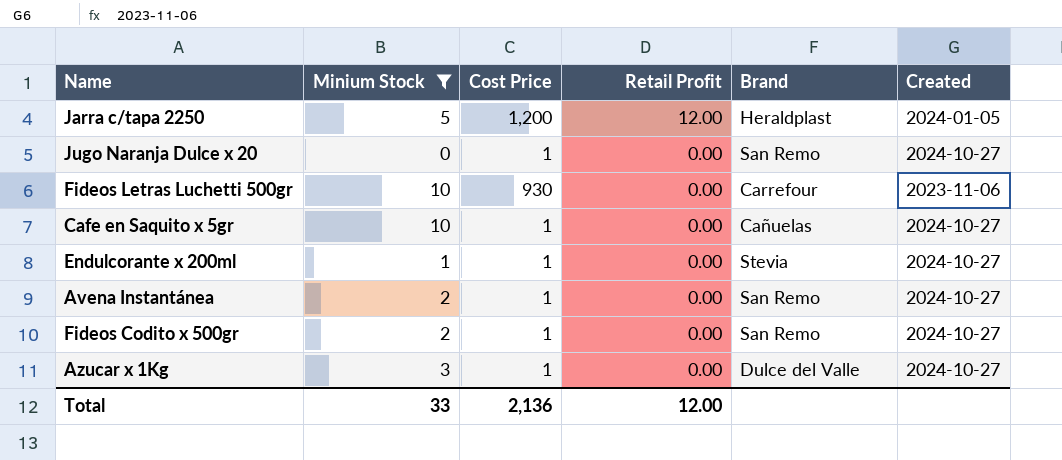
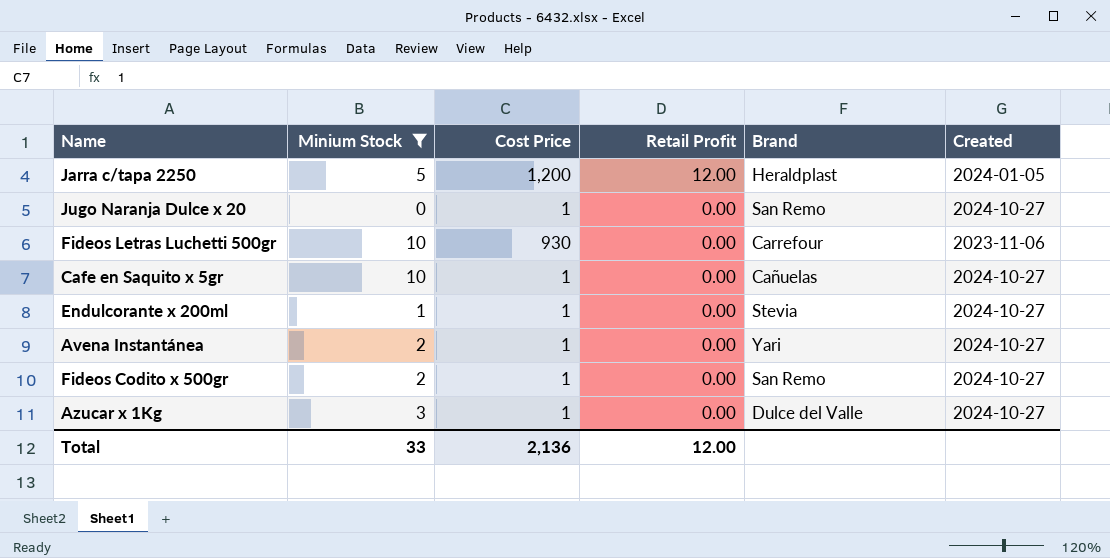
Avena Instantánea | Brand: San Remo -> Yari

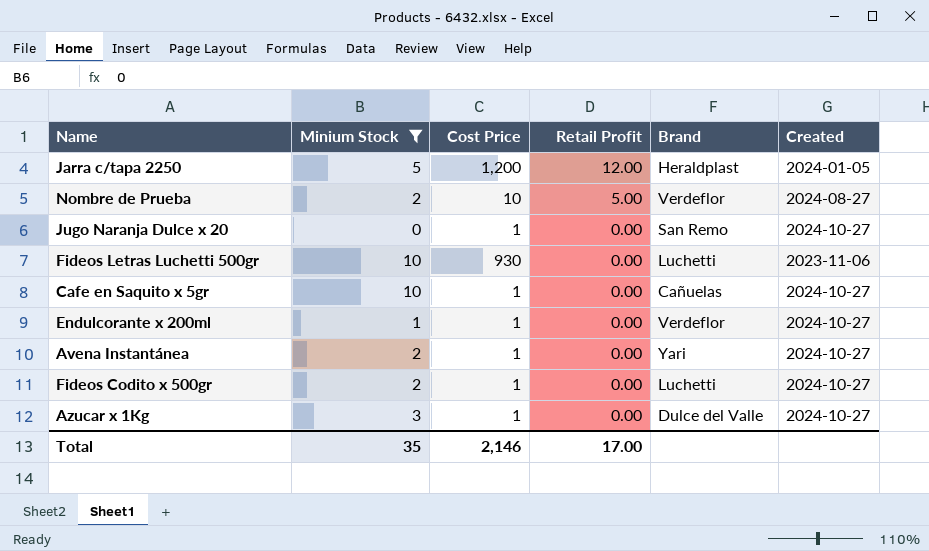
row Nombre de Prueba: none -> 2 | 10 | 5.00 | Verdeflor | 2024-08-27
Fideos Letras Luchetti 500gr | Brand: Carrefour -> Luchetti
Endulcorante x 200ml | Brand: Stevia -> Verdeflor
Fideos Codito x 500gr | Brand: San Remo -> Luchetti
Total | Minium Stock: 33 -> 35
Total | Cost Price: 2,136 -> 2,146
Total | Retail Profit: 12.00 -> 17.00

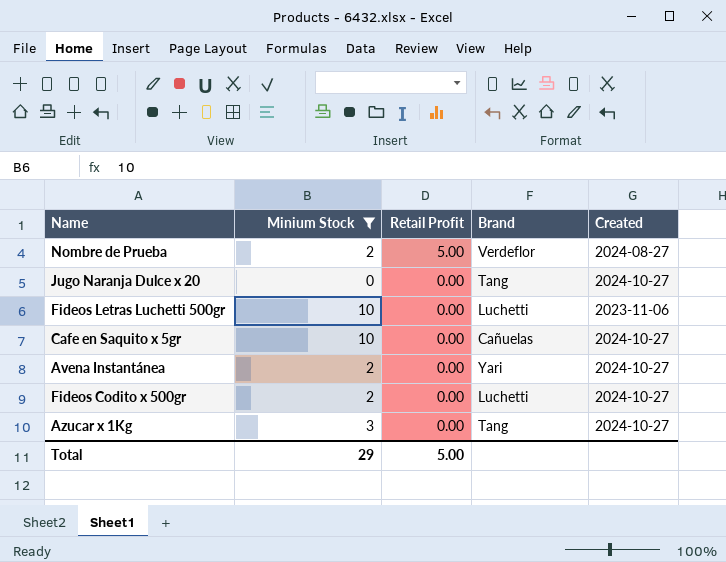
column Cost Price | position: 3 -> none
row Jarra c/tapa 2250: 5 | 1,200 | 12.00 | Heraldplast | 2024-01-05 -> none
row Endulcorante x 200ml: 1 | 1 | 0.00 | Verdeflor | 2024-10-27 -> none
Jugo Naranja Dulce x 20 | Brand: San Remo -> Tang
Azucar x 1Kg | Brand: Dulce del Valle -> Tang
Total | Minium Stock: 35 -> 29
Total | Retail Profit: 17.00 -> 5.00

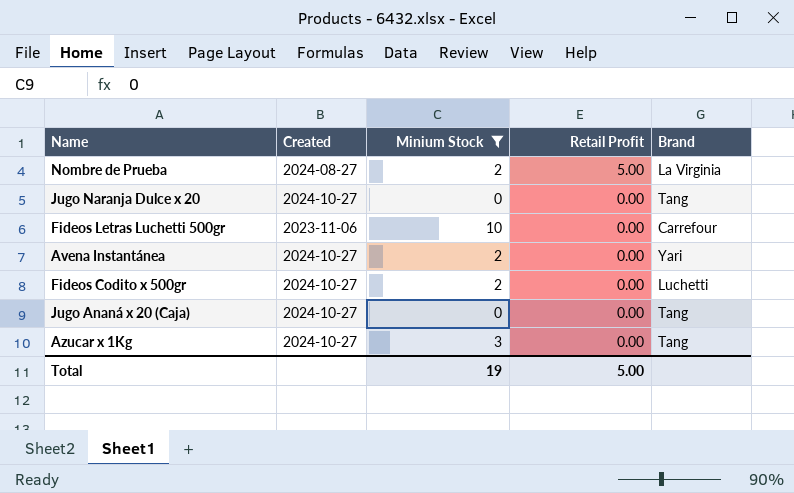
column Created | position: 5 -> 2
row Cafe en Saquito x 5gr: 10 | 0.00 | Cañuelas | 2024-10-27 -> none
Nombre de Prueba | Brand: Verdeflor -> La Virginia
Fideos Letras Luchetti 500gr | Brand: Luchetti -> Carrefour
row Jugo Ananá x 20 (Caja): none -> 2024-10-27 | 0 | 0.00 | Tang
Total | Minium Stock: 29 -> 19

